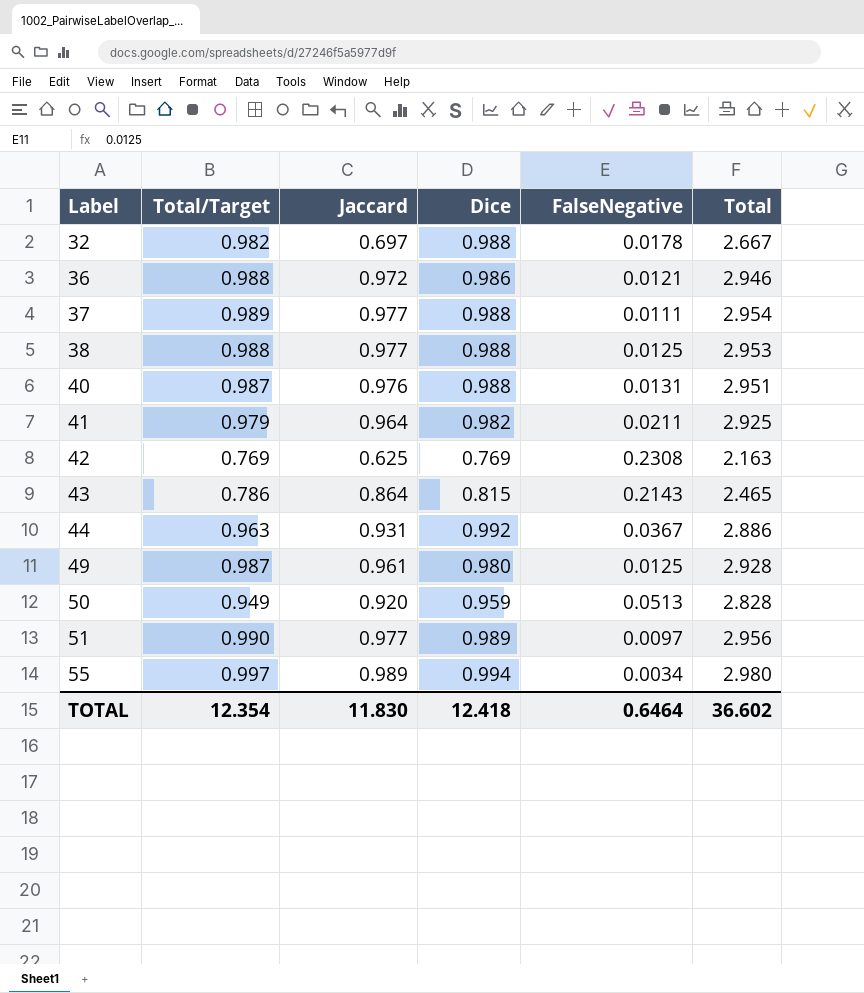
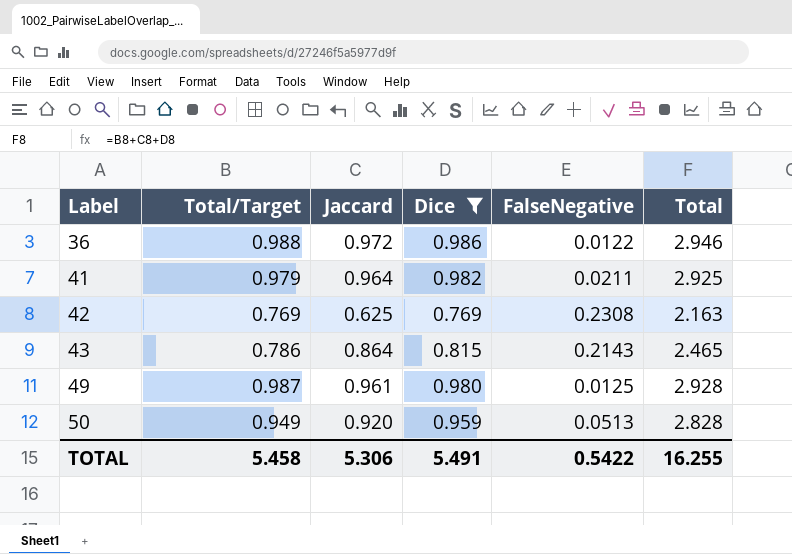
filter: none -> Dice <= 0.986
36 | FalseNegative: 0.0121 -> 0.0122
TOTAL | Total/Target: 12.354 -> 5.458
TOTAL | Jaccard: 11.830 -> 5.306
TOTAL | Dice: 12.418 -> 5.491
TOTAL | FalseNegative: 0.6464 -> 0.5422
TOTAL | Total: 36.602 -> 16.255

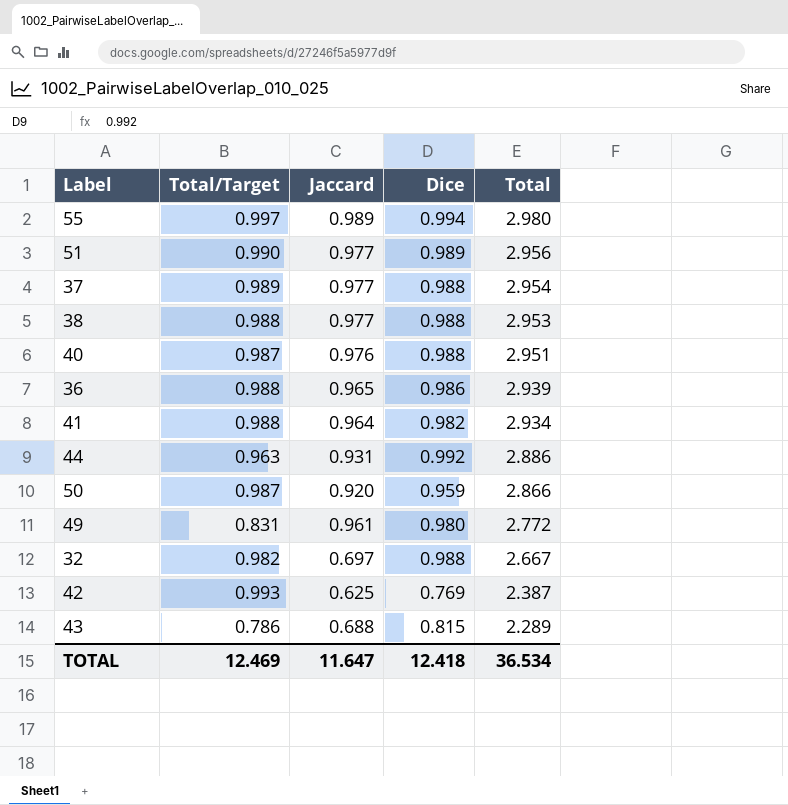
filter: Dice <= 0.986 -> none
row order: Label ascending -> Total descending
column FalseNegative | position: 5 -> none
36 | Jaccard: 0.972 -> 0.965
36 | Total: 2.946 -> 2.939
41 | Total/Target: 0.979 -> 0.988
41 | Total: 2.925 -> 2.934
50 | Total/Target: 0.949 -> 0.987
50 | Total: 2.828 -> 2.866
49 | Total/Target: 0.987 -> 0.831
49 | Total: 2.928 -> 2.772
42 | Total/Target: 0.769 -> 0.993
42 | Total: 2.163 -> 2.387
43 | Jaccard: 0.864 -> 0.688
43 | Total: 2.465 -> 2.289
TOTAL | Total/Target: 5.458 -> 12.469
TOTAL | Jaccard: 5.306 -> 11.647
TOTAL | Dice: 5.491 -> 12.418
TOTAL | Total: 16.255 -> 36.534

